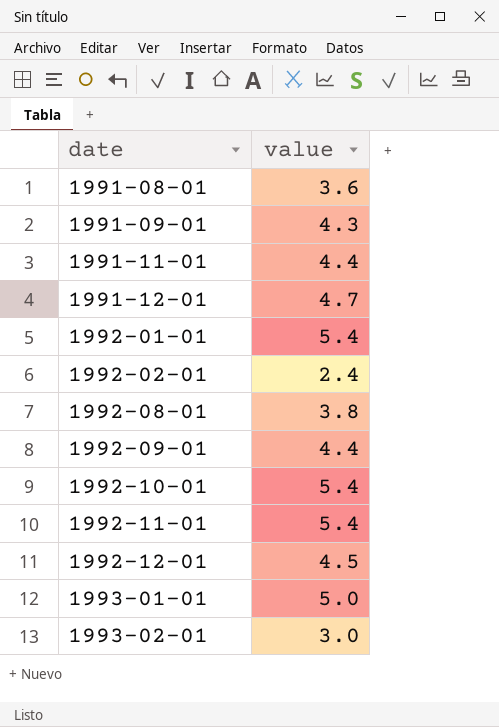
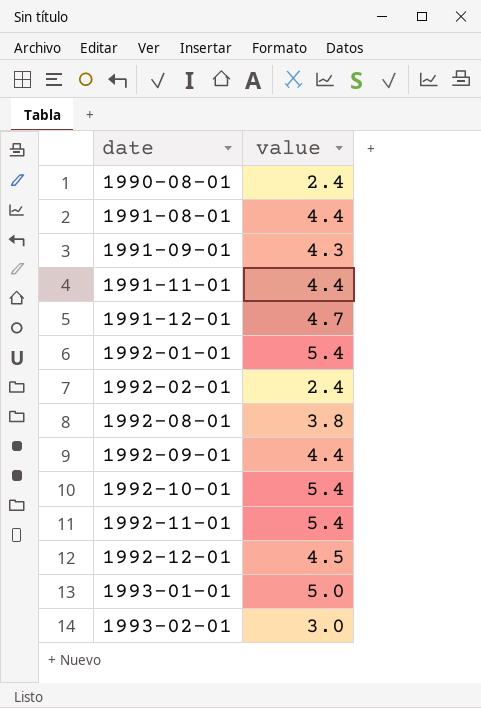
row 1990-08-01: none -> 2.4
1991-08-01 | value: 3.6 -> 4.4

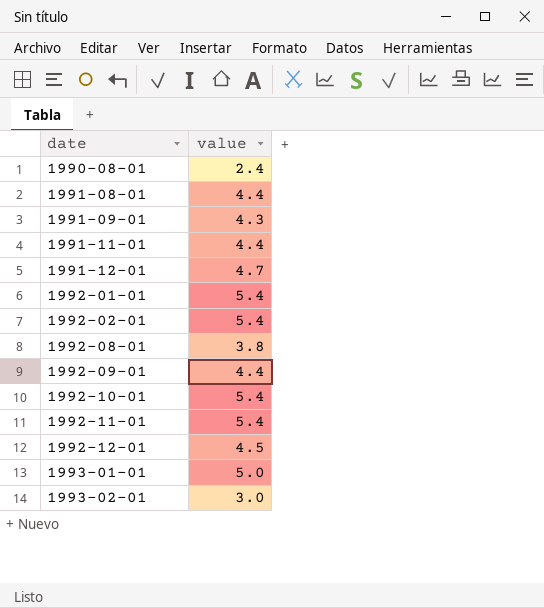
1992-02-01 | value: 2.4 -> 5.4

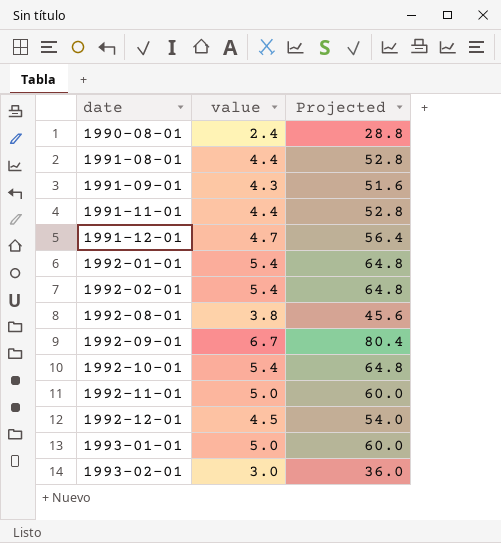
column Projected | formula: none -> [value] * 12
1992-09-01 | value: 4.4 -> 6.7
1992-11-01 | value: 5.4 -> 5.0

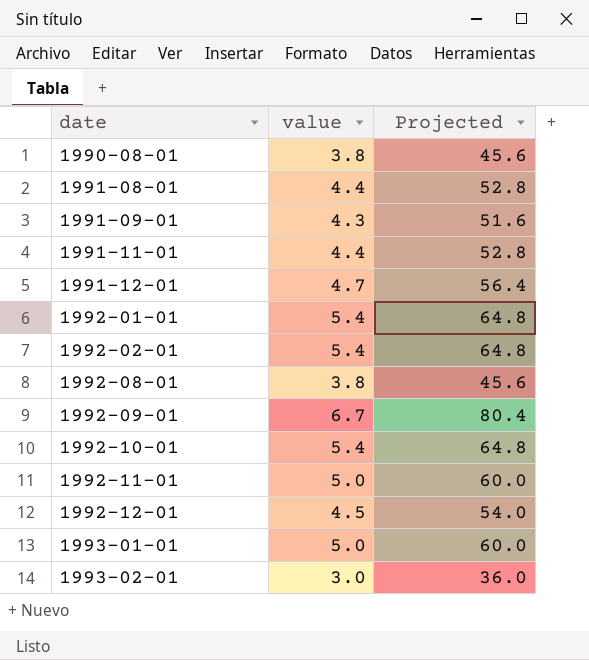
1990-08-01 | value: 2.4 -> 3.8
1990-08-01 | Projected: 28.8 -> 45.6

